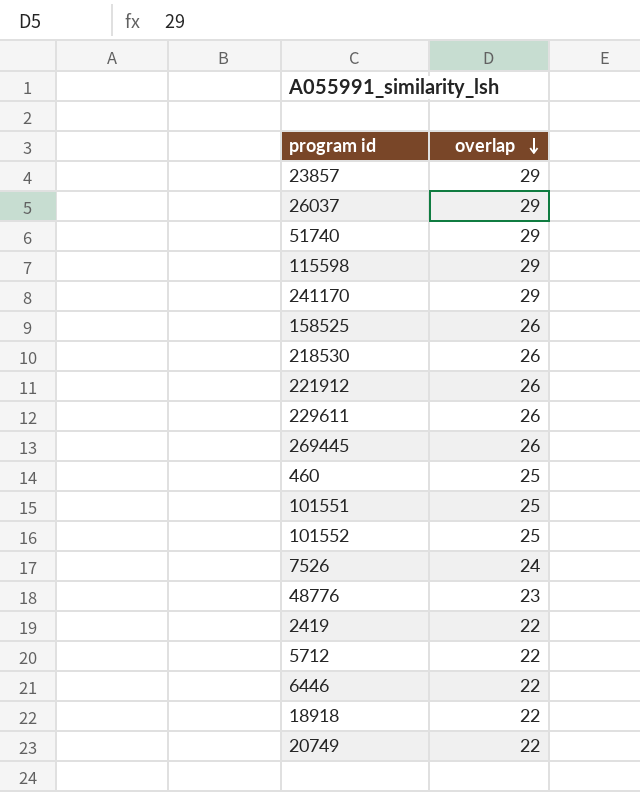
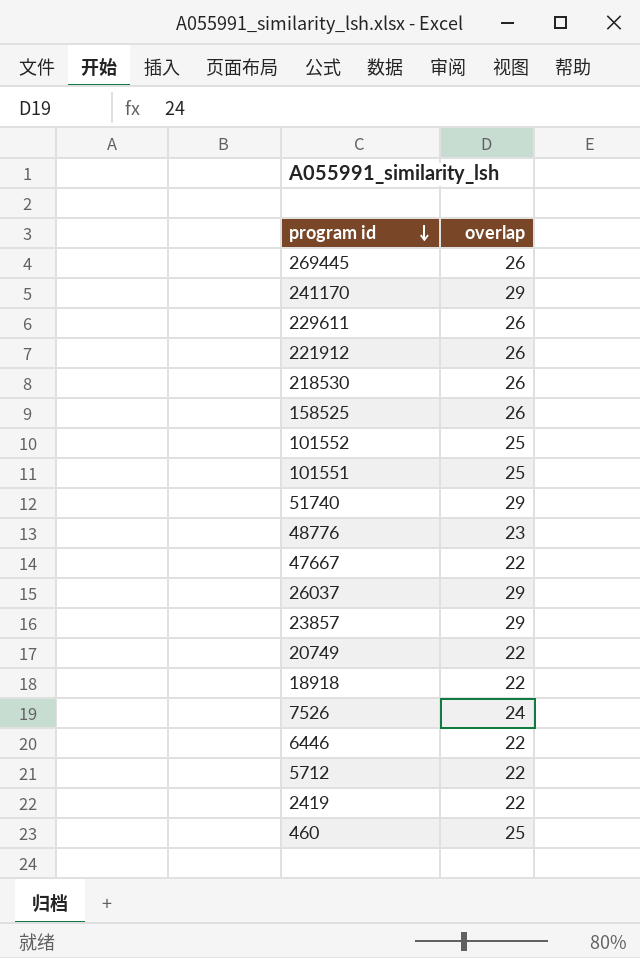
row order: overlap descending -> program id descending
row 115598: 29 -> none
row 47667: none -> 22

